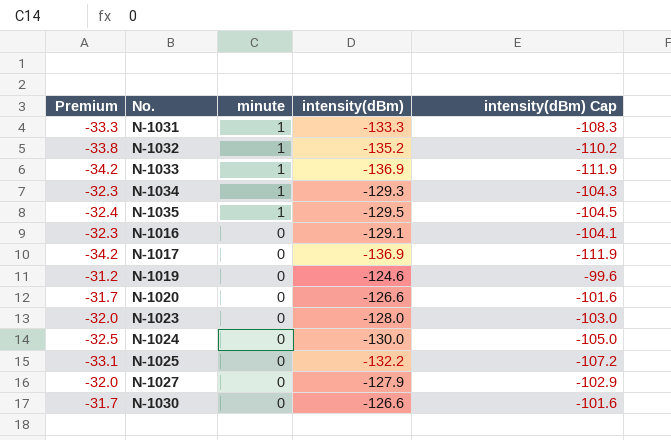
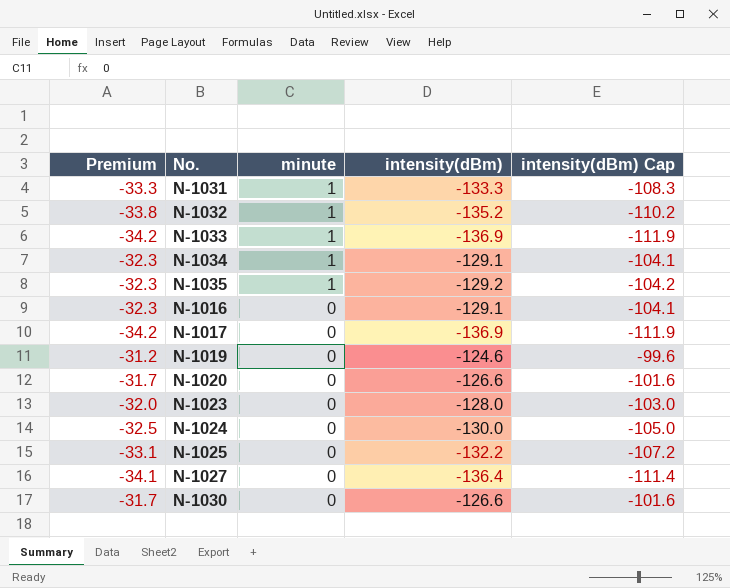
N-1034 | intensity(dBm): -129.3 -> -129.1
N-1034 | intensity(dBm) Cap: -104.3 -> -104.1
N-1035 | Premium: -32.4 -> -32.3
N-1035 | intensity(dBm): -129.5 -> -129.2
N-1035 | intensity(dBm) Cap: -104.5 -> -104.2
N-1027 | Premium: -32.0 -> -34.1
N-1027 | intensity(dBm): -127.9 -> -136.4
N-1027 | intensity(dBm) Cap: -102.9 -> -111.4

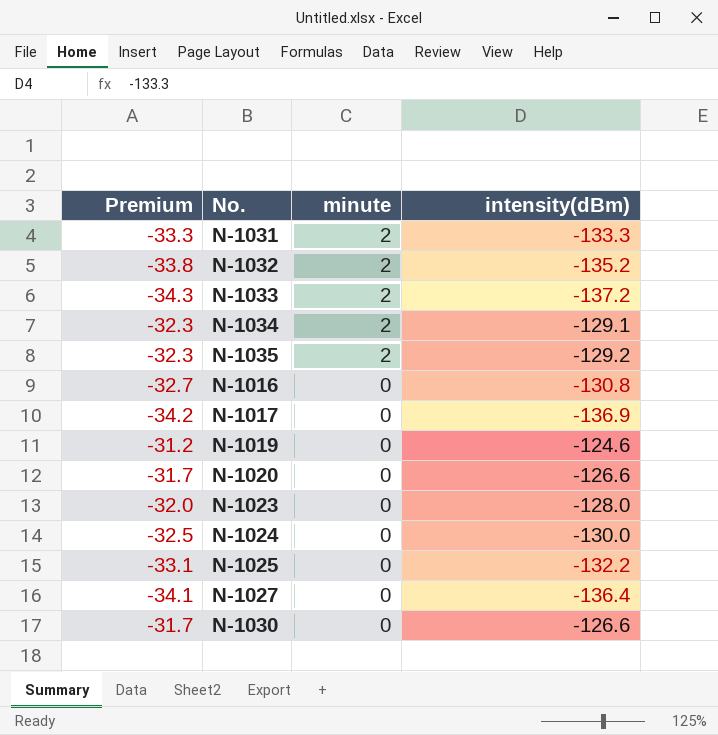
column intensity(dBm) Cap | formula: [intensity(dBm)] + 25 -> none
N-1031 | minute: 1 -> 2
N-1032 | minute: 1 -> 2
N-1033 | Premium: -34.2 -> -34.3
N-1033 | minute: 1 -> 2
N-1033 | intensity(dBm): -136.9 -> -137.2
N-1034 | minute: 1 -> 2
N-1035 | minute: 1 -> 2
N-1016 | Premium: -32.3 -> -32.7
N-1016 | intensity(dBm): -129.1 -> -130.8

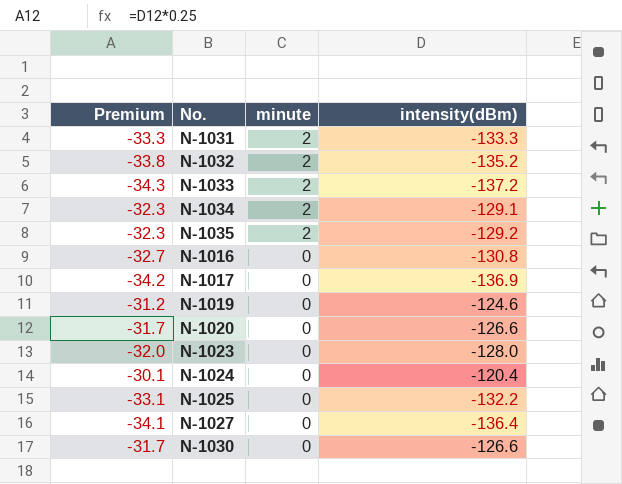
N-1024 | Premium: -32.5 -> -30.1
N-1024 | intensity(dBm): -130.0 -> -120.4

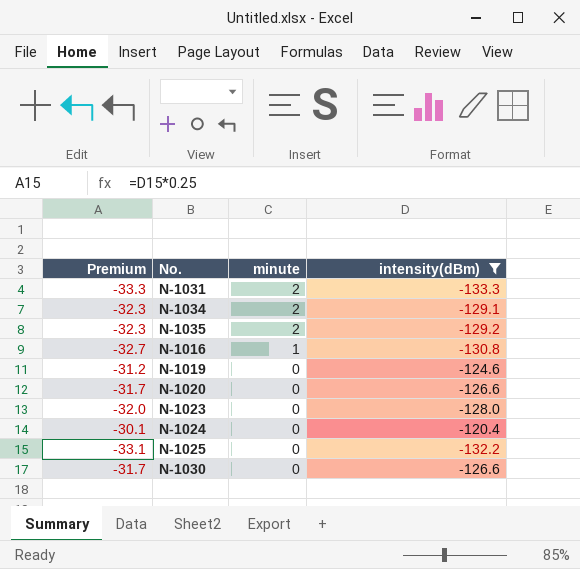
filter: none -> intensity(dBm) >= -133.3
N-1016 | minute: 0 -> 1

